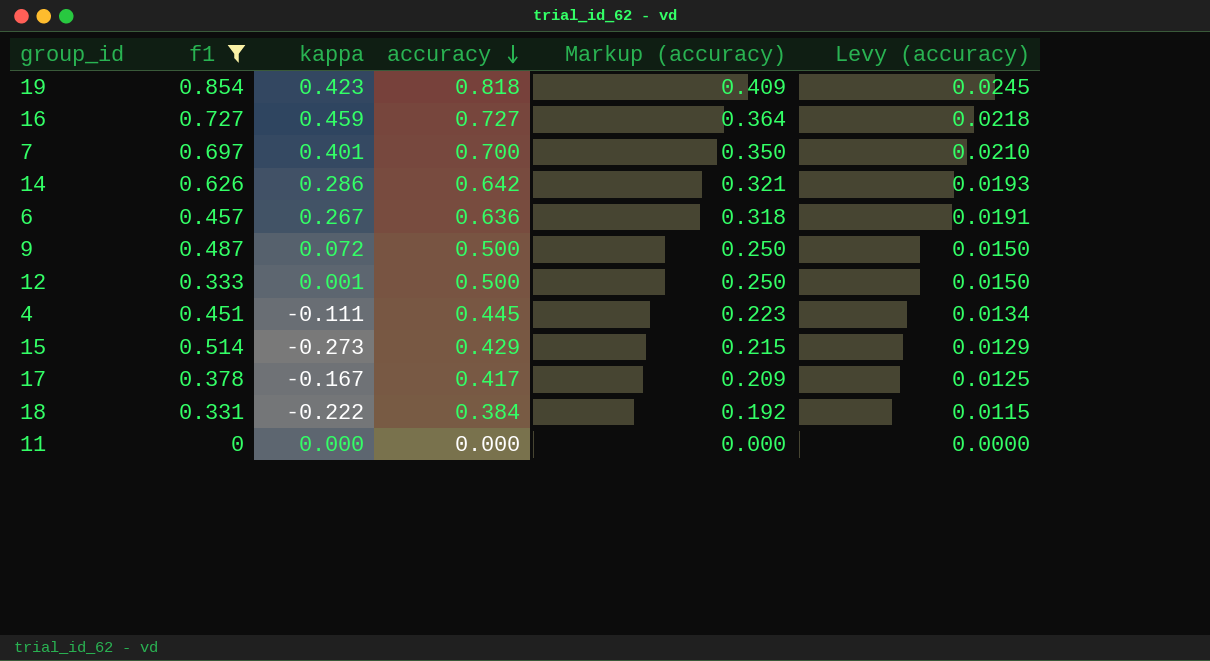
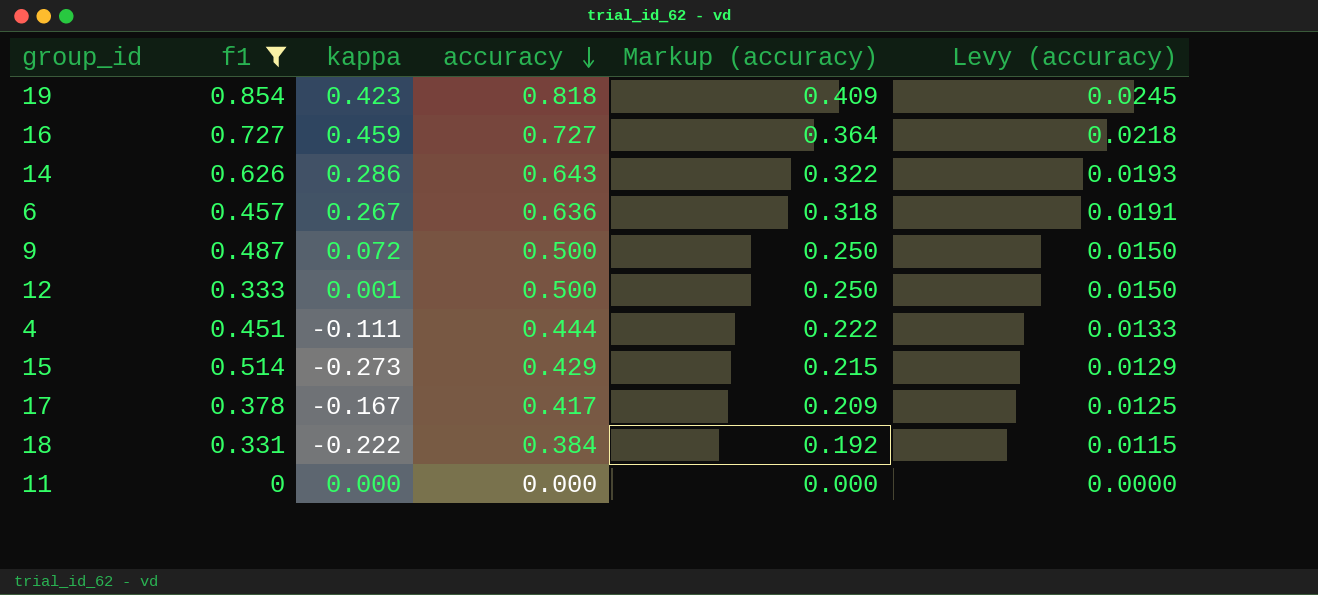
row 7: 0.697 | 0.401 | 0.700 | 0.350 | 0.0210 -> none
14 | accuracy: 0.642 -> 0.643
14 | Markup (accuracy): 0.321 -> 0.322
4 | accuracy: 0.445 -> 0.444
4 | Markup (accuracy): 0.223 -> 0.222
4 | Levy (accuracy): 0.0134 -> 0.0133

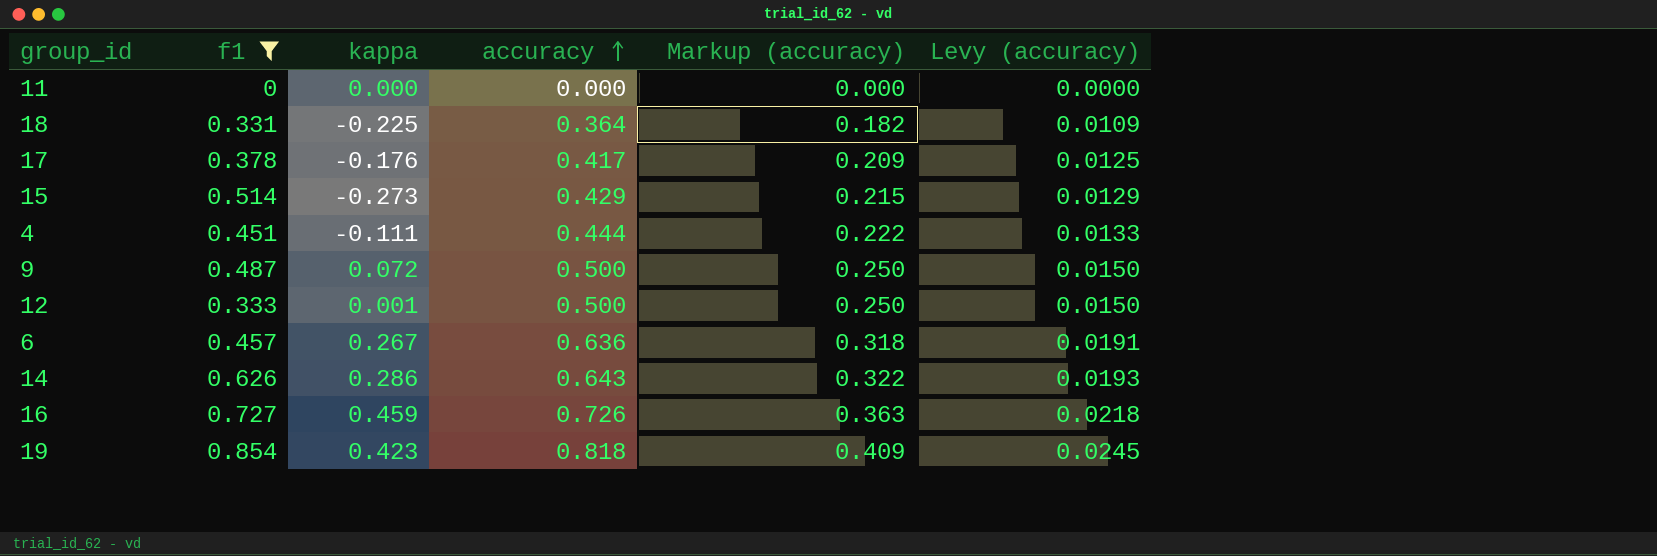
row order: accuracy descending -> accuracy ascending
18 | kappa: -0.222 -> -0.225
18 | accuracy: 0.384 -> 0.364
18 | Markup (accuracy): 0.192 -> 0.182
18 | Levy (accuracy): 0.0115 -> 0.0109
17 | kappa: -0.167 -> -0.176
16 | accuracy: 0.727 -> 0.726
16 | Markup (accuracy): 0.364 -> 0.363

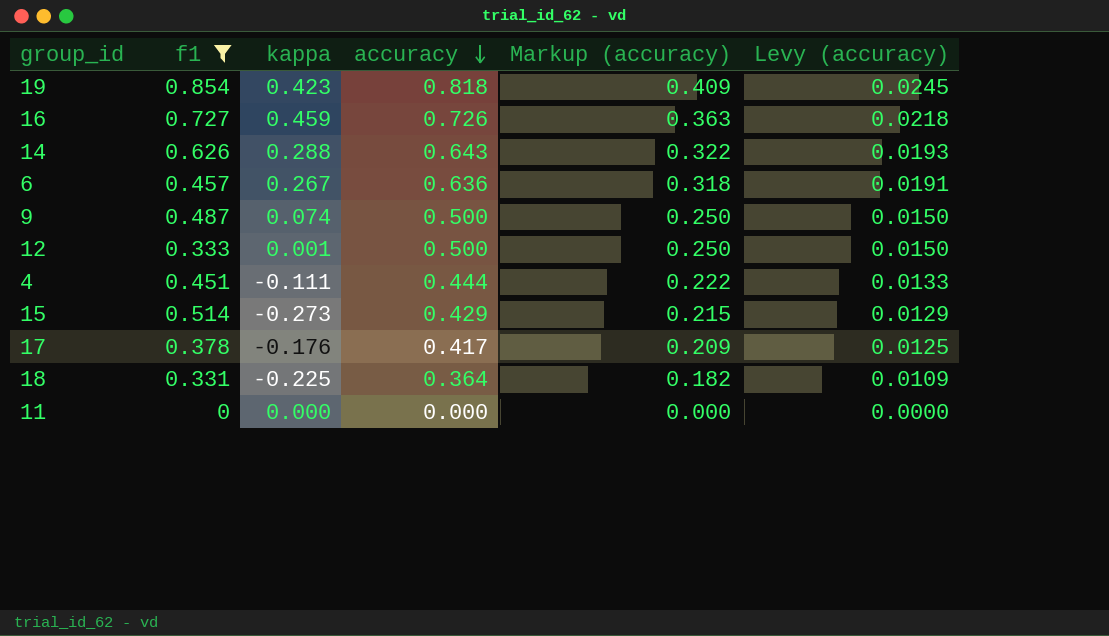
row order: accuracy ascending -> accuracy descending
14 | kappa: 0.286 -> 0.288
9 | kappa: 0.072 -> 0.074

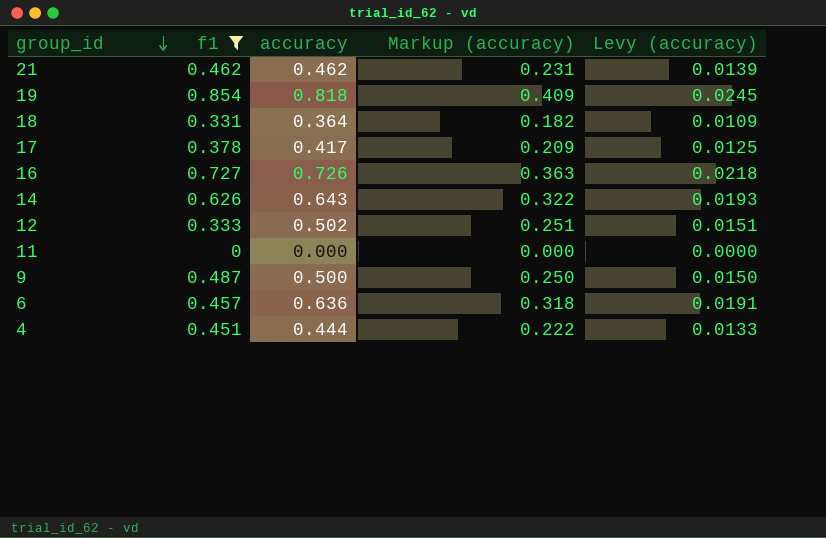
row order: accuracy descending -> group_id descending
column kappa | position: 3 -> none
row 15: 0.514 | -0.273 | 0.429 | 0.215 | 0.0129 -> none
row 21: none -> 0.462 | 0.462 | 0.231 | 0.0139
12 | accuracy: 0.500 -> 0.502
12 | Markup (accuracy): 0.250 -> 0.251
12 | Levy (accuracy): 0.0150 -> 0.0151

